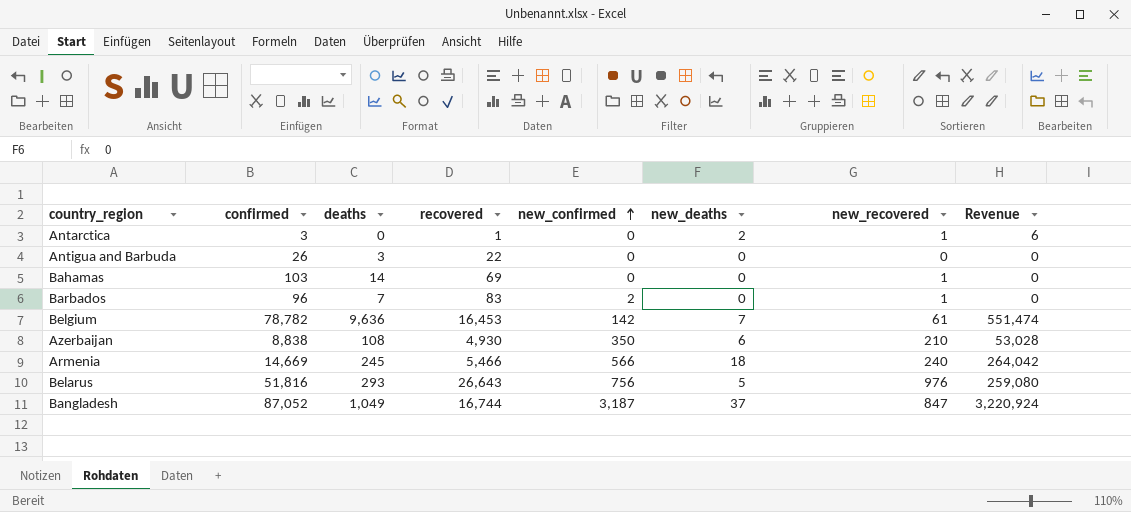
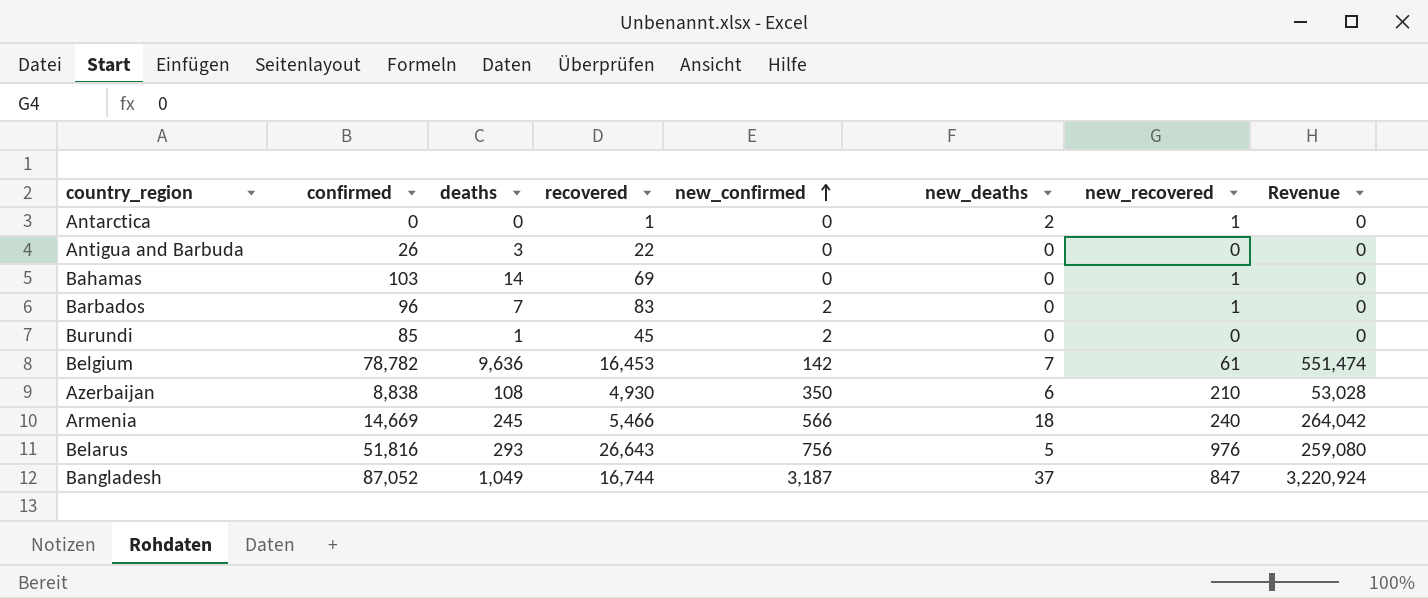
Antarctica | confirmed: 3 -> 0
Antarctica | Revenue: 6 -> 0
row Burundi: none -> 85 | 1 | 45 | 2 | 0 | 0 | 0

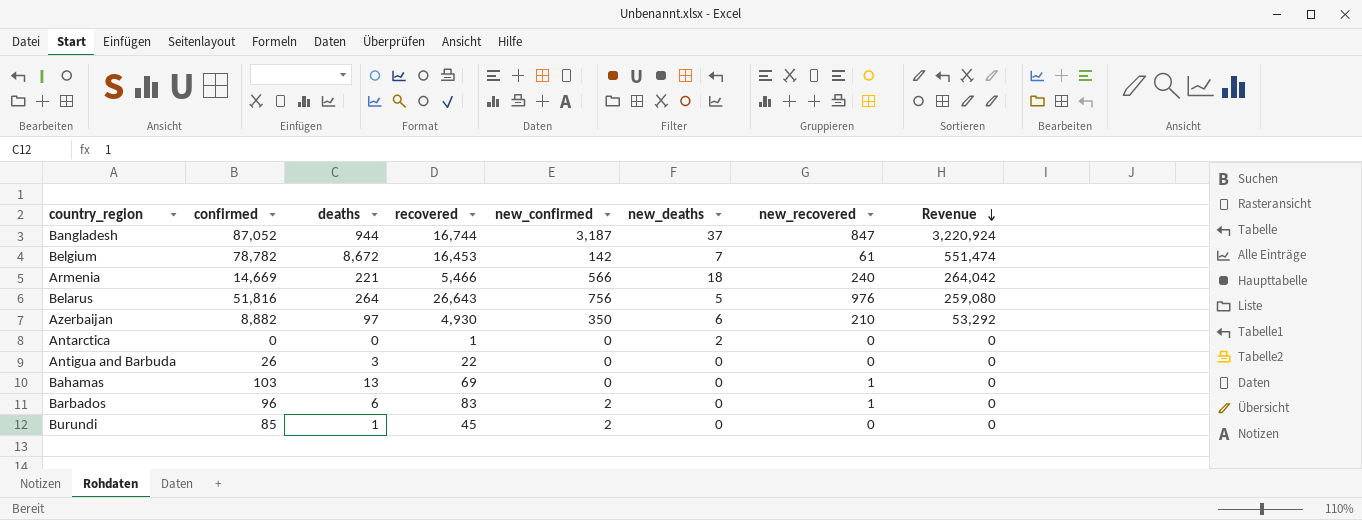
row order: new_confirmed ascending -> Revenue descending
Bangladesh | deaths: 1,049 -> 944
Belgium | deaths: 9,636 -> 8,672
Armenia | deaths: 245 -> 221
Belarus | deaths: 293 -> 264
Azerbaijan | confirmed: 8,838 -> 8,882
Azerbaijan | deaths: 108 -> 97
Azerbaijan | Revenue: 53,028 -> 53,292
Antarctica | new_recovered: 1 -> 0
Bahamas | deaths: 14 -> 13
Barbados | deaths: 7 -> 6

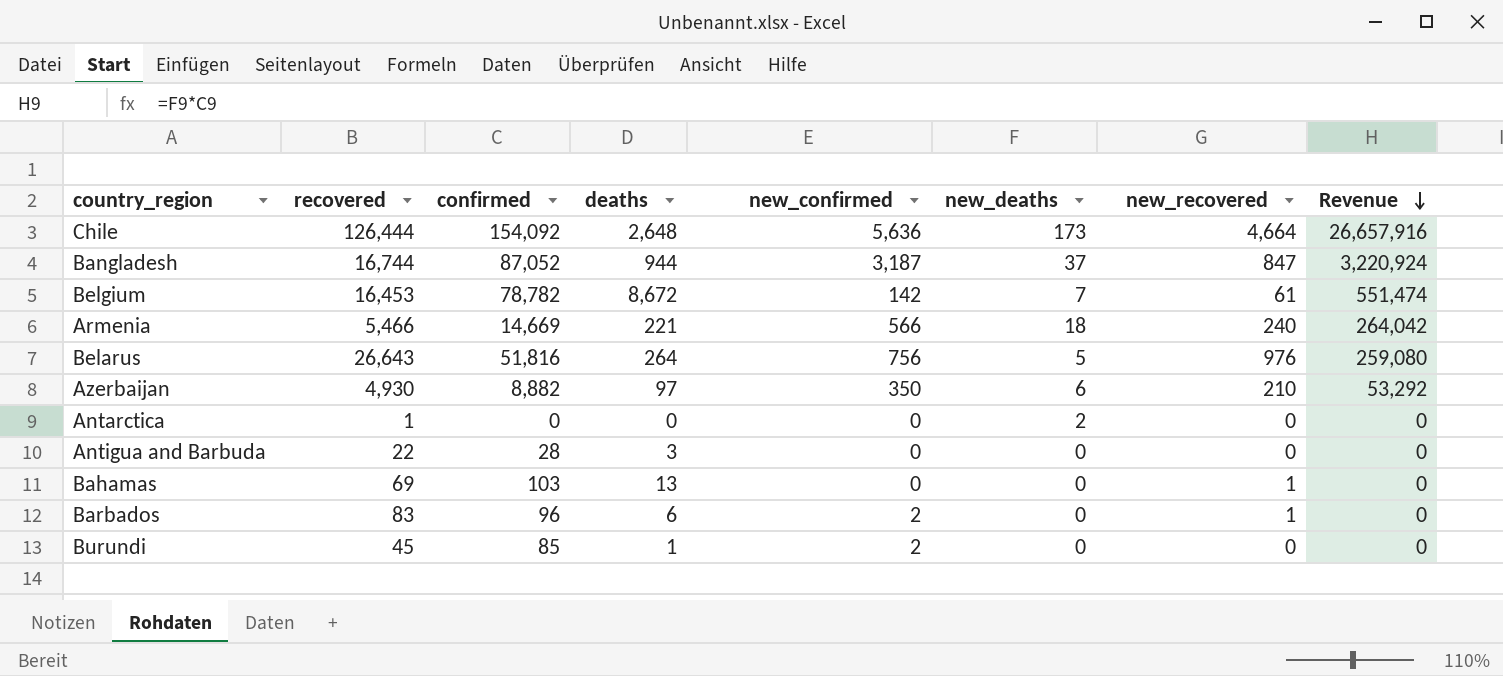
column recovered | position: 4 -> 2
row Chile: none -> 126,444 | 154,092 | 2,648 | 5,636 | 173 | 4,664 | 26,657,916
Antigua and Barbuda | confirmed: 26 -> 28

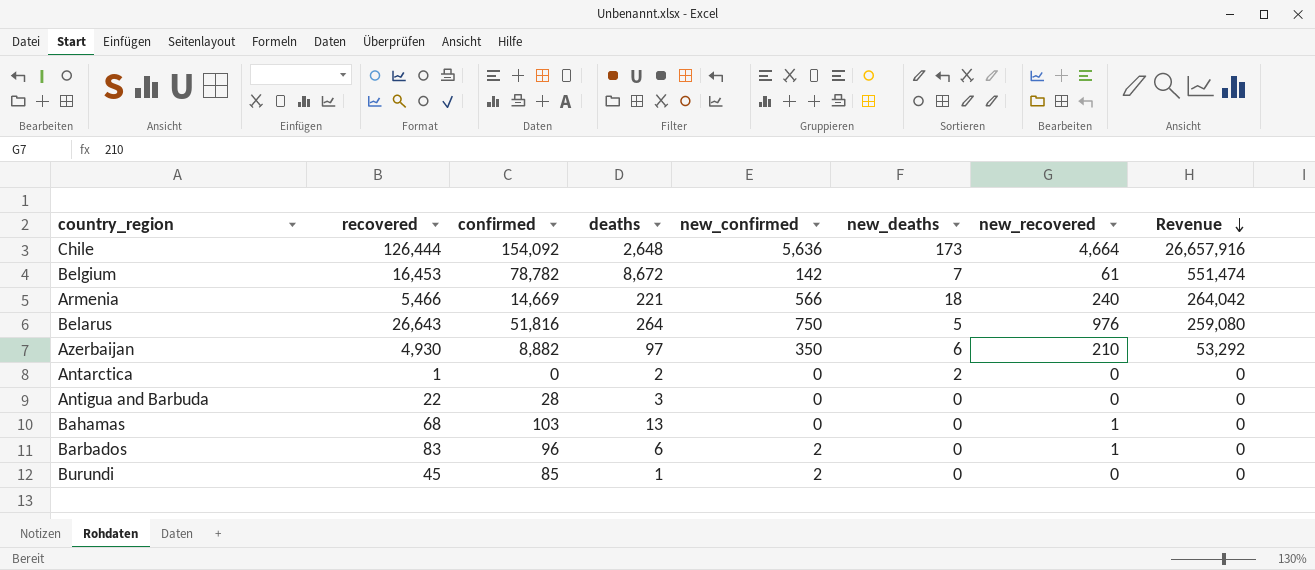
row Bangladesh: 16,744 | 87,052 | 944 | 3,187 | 37 | 847 | 3,220,924 -> none
Belarus | new_confirmed: 756 -> 750
Antarctica | deaths: 0 -> 2
Bahamas | recovered: 69 -> 68

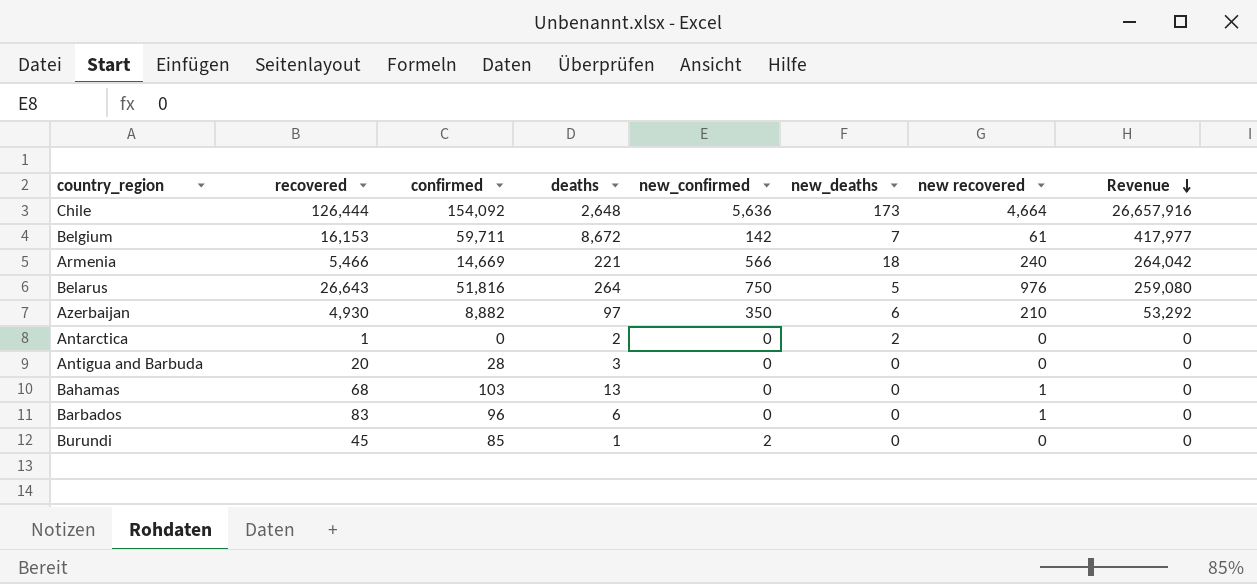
column name: new_recovered -> new recovered
Belgium | recovered: 16,453 -> 16,153
Belgium | confirmed: 78,782 -> 59,711
Belgium | Revenue: 551,474 -> 417,977
Antigua and Barbuda | recovered: 22 -> 20
Barbados | new_confirmed: 2 -> 0

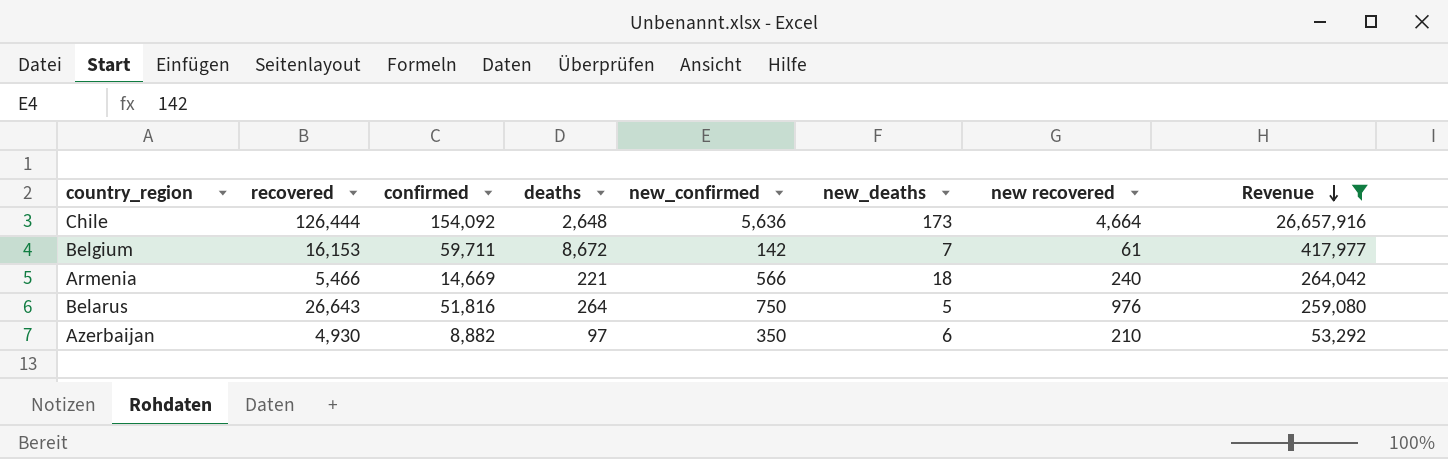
filter: none -> Revenue != 0

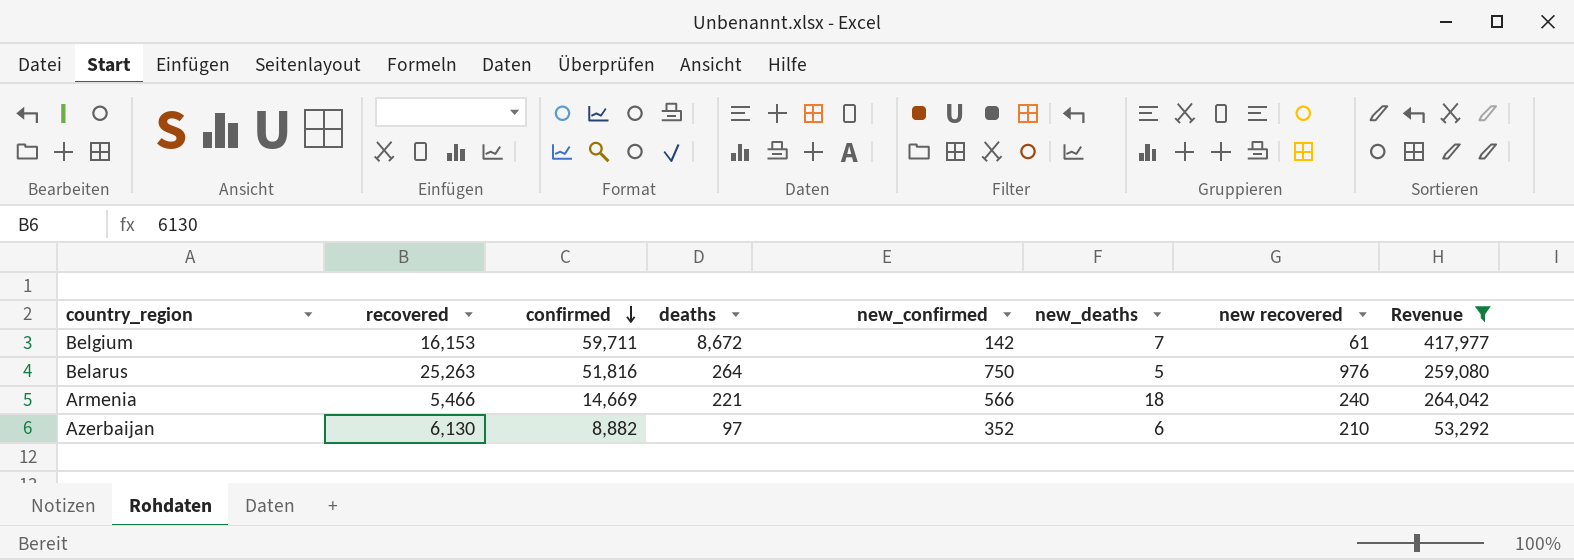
row order: Revenue descending -> confirmed descending
row Chile: 126,444 | 154,092 | 2,648 | 5,636 | 173 | 4,664 | 26,657,916 -> none
Belarus | recovered: 26,643 -> 25,263
Azerbaijan | recovered: 4,930 -> 6,130
Azerbaijan | new_confirmed: 350 -> 352

